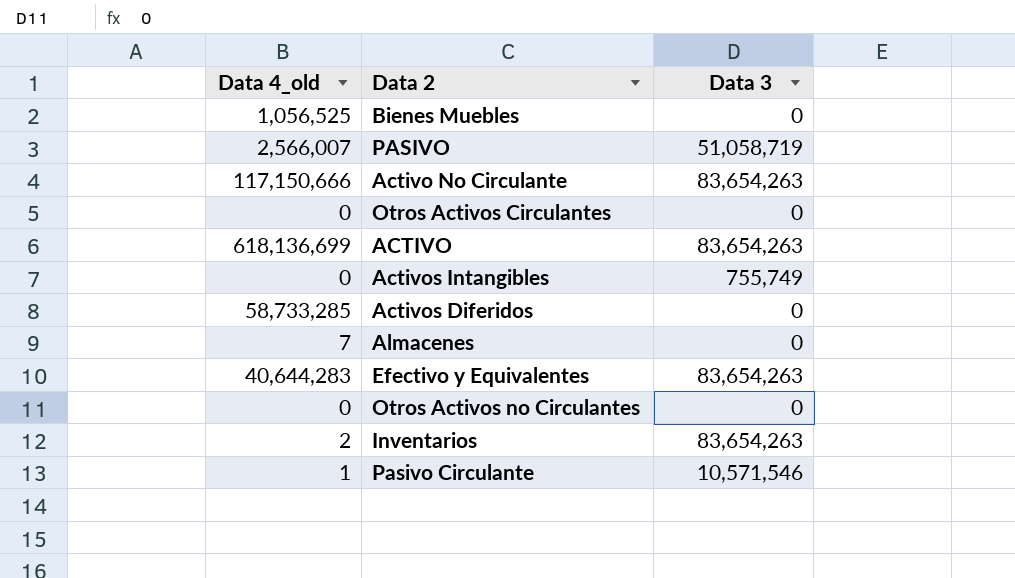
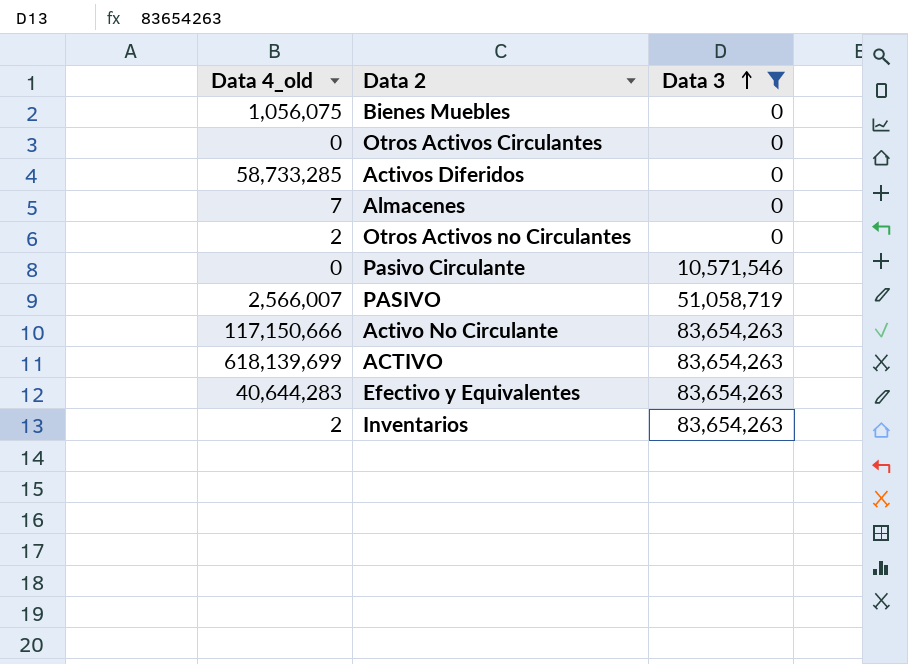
filter: none -> Data 3 != 755,749
row order: none -> Data 3 ascending
Bienes Muebles | Data 4_old: 1,056,525 -> 1,056,075
Otros Activos no Circulantes | Data 4_old: 0 -> 2
Pasivo Circulante | Data 4_old: 1 -> 0
ACTIVO | Data 4_old: 618,136,699 -> 618,139,699

